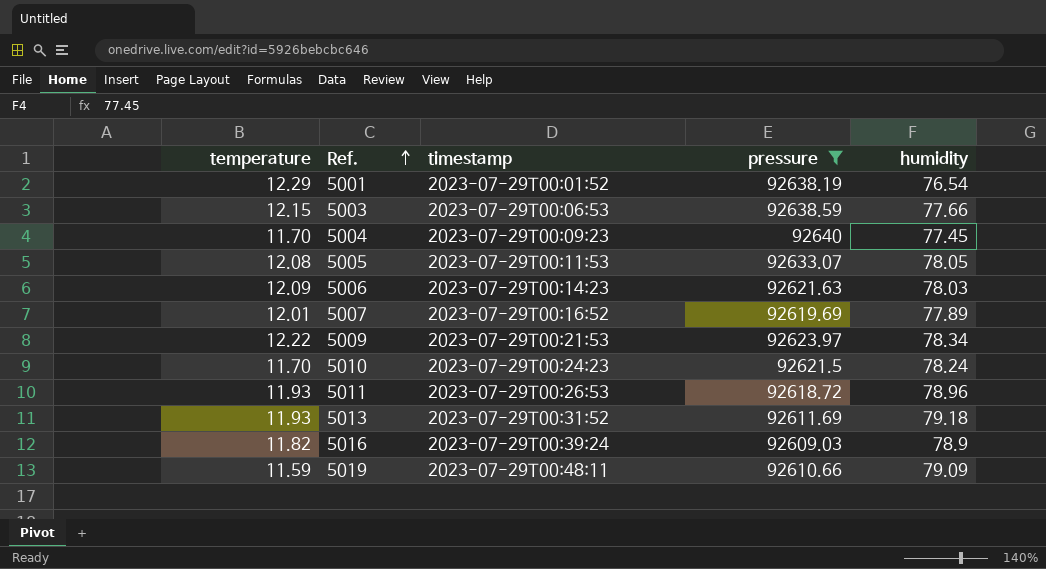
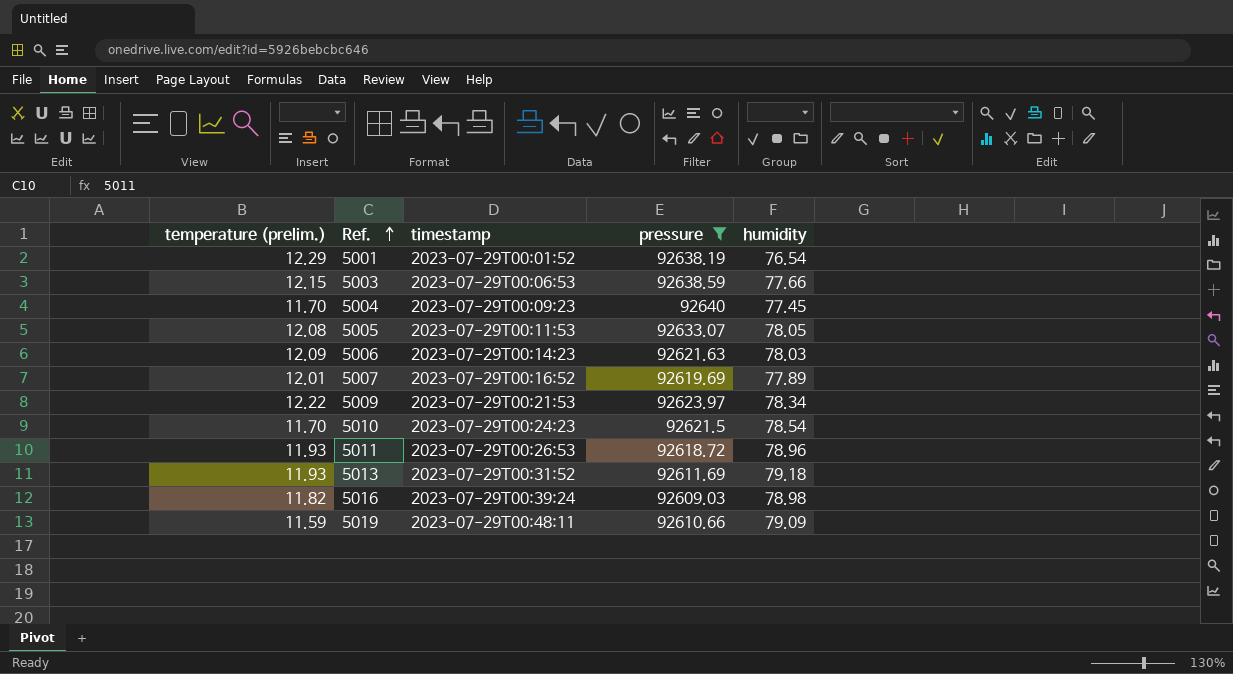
column name: temperature -> temperature (prelim.)
5010 | humidity: 78.24 -> 78.54
5016 | humidity: 78.9 -> 78.98

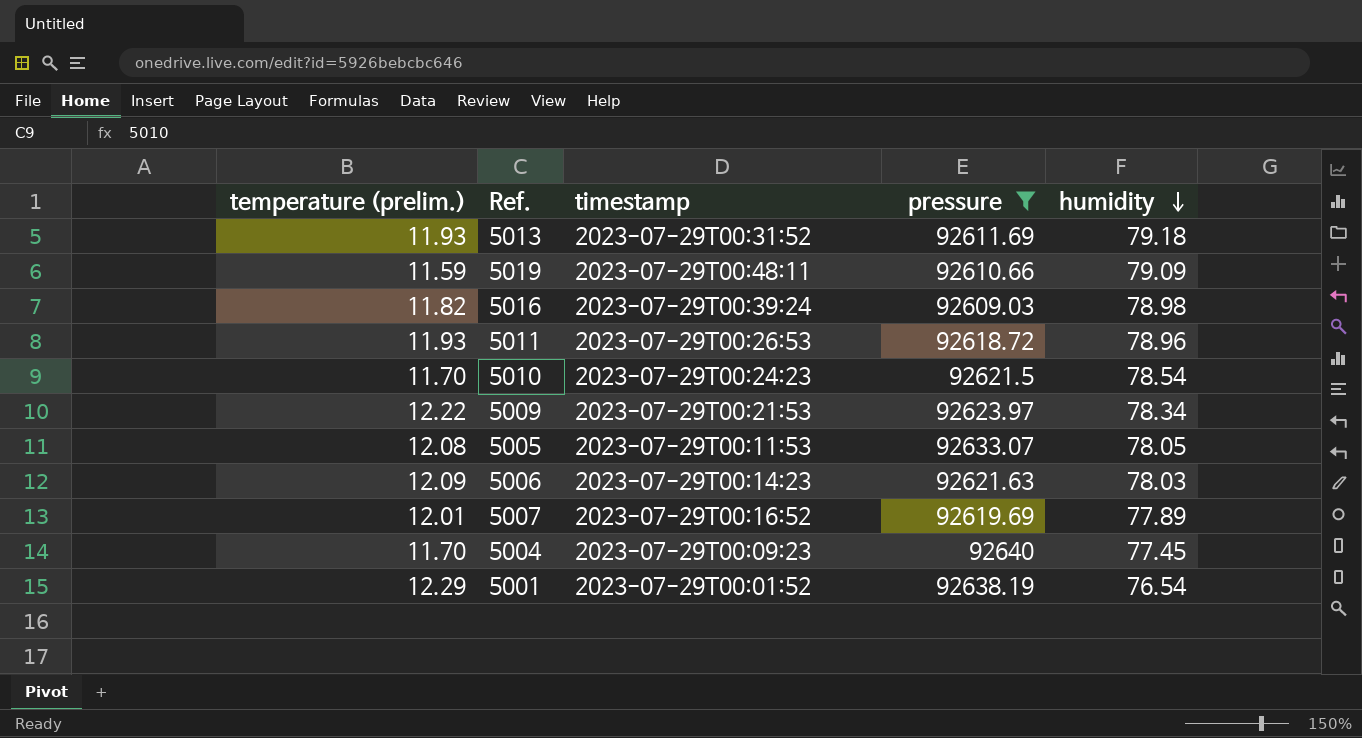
row order: Ref. ascending -> humidity descending
row 5003: 12.15 | 2023-07-29T00:06:53 | 92638.59 | 77.66 -> none

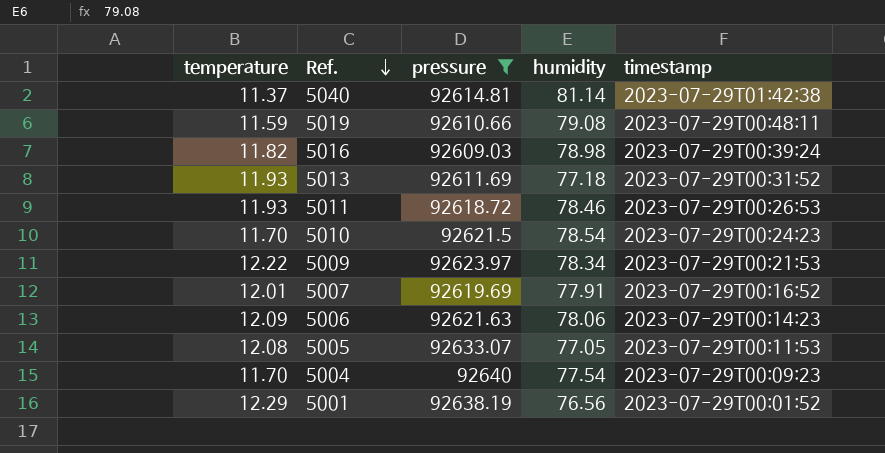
row order: humidity descending -> Ref. descending
column name: temperature (prelim.) -> temperature
column timestamp | position: 3 -> 5
row 5040: none -> 11.37 | 92614.81 | 81.14 | 2023-07-29T01:42:38
5019 | humidity: 79.09 -> 79.08
5013 | humidity: 79.18 -> 77.18
5011 | humidity: 78.96 -> 78.46
5007 | humidity: 77.89 -> 77.91
5006 | humidity: 78.03 -> 78.06
5005 | humidity: 78.05 -> 77.05
5004 | humidity: 77.45 -> 77.54
5001 | humidity: 76.54 -> 76.56

